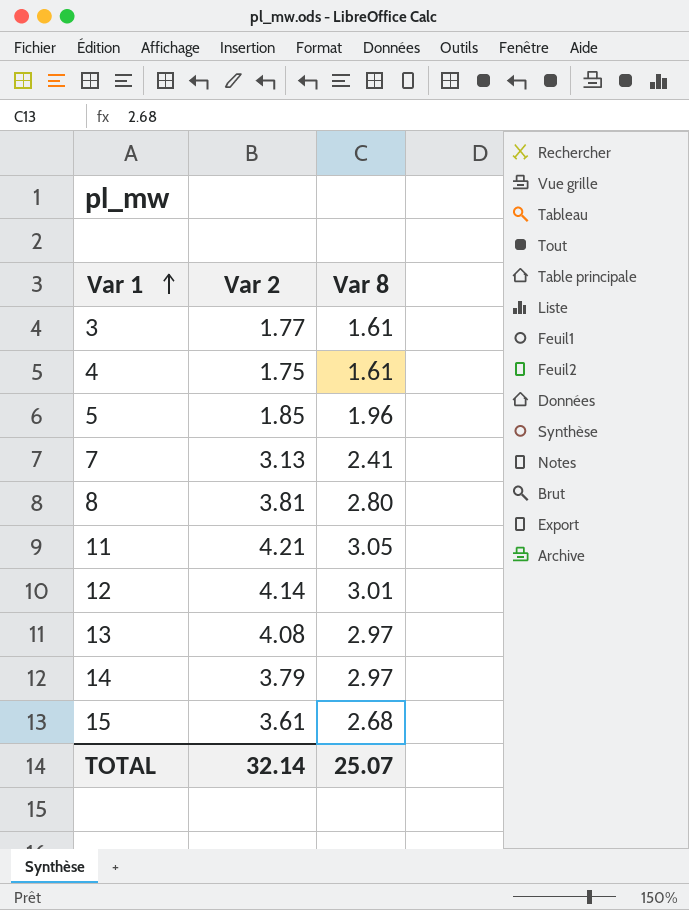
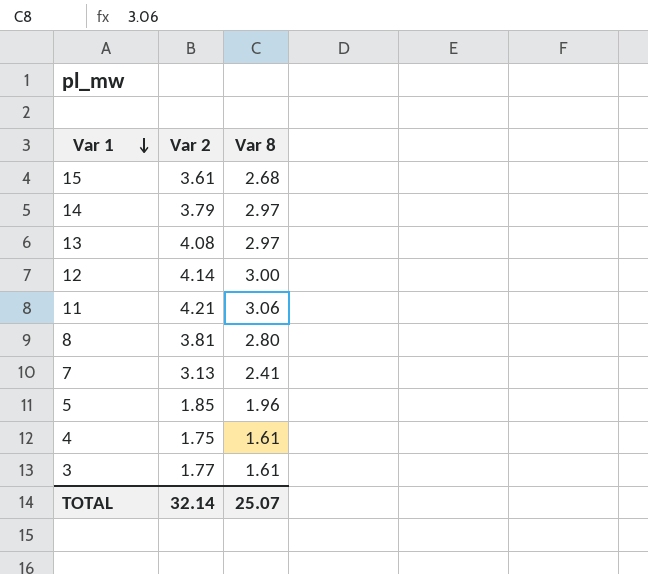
row order: Var 1 ascending -> Var 1 descending
12 | Var 8: 3.01 -> 3.00
11 | Var 8: 3.05 -> 3.06

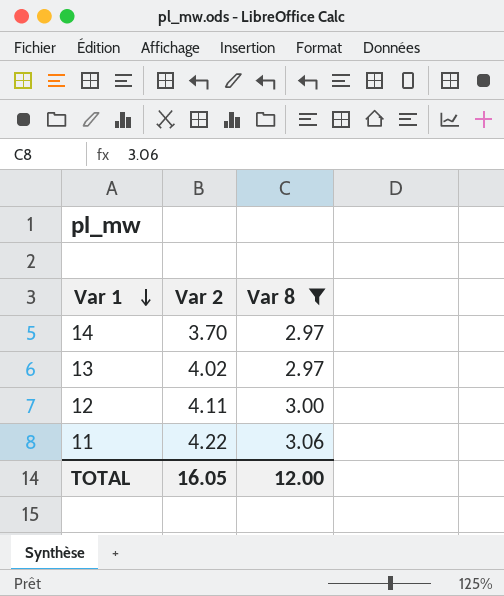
filter: none -> Var 8 >= 2.97
14 | Var 2: 3.79 -> 3.70
13 | Var 2: 4.08 -> 4.02
12 | Var 2: 4.14 -> 4.11
11 | Var 2: 4.21 -> 4.22
TOTAL | Var 2: 32.14 -> 16.05
TOTAL | Var 8: 25.07 -> 12.00

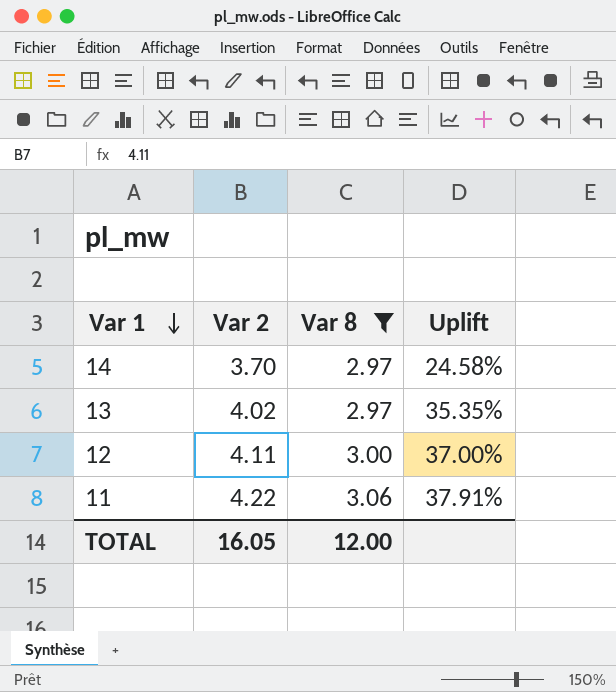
column Uplift | formula: none -> ([Var 2] - [Var 8]) / [Var 8]

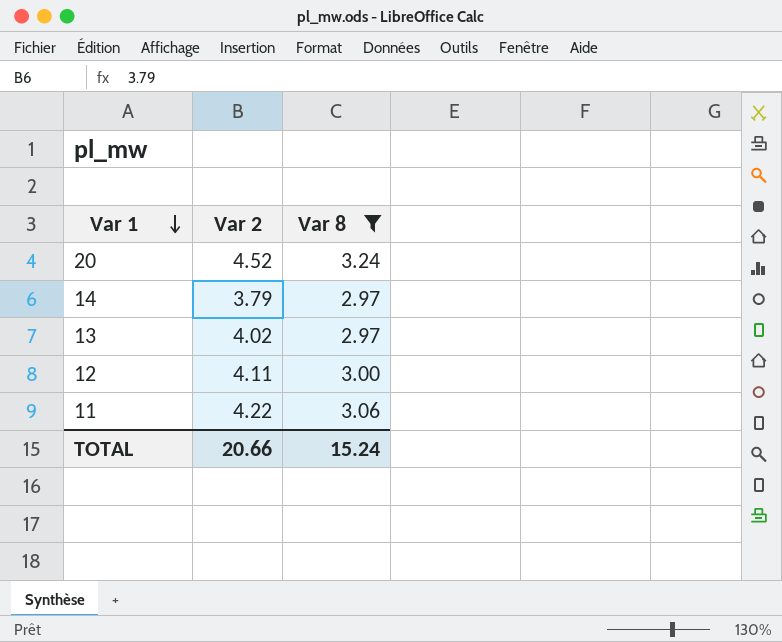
column Uplift | formula: ([Var 2] - [Var 8]) / [Var 8] -> none
row 20: none -> 4.52 | 3.24
14 | Var 2: 3.70 -> 3.79
TOTAL | Var 2: 16.05 -> 20.66
TOTAL | Var 8: 12.00 -> 15.24

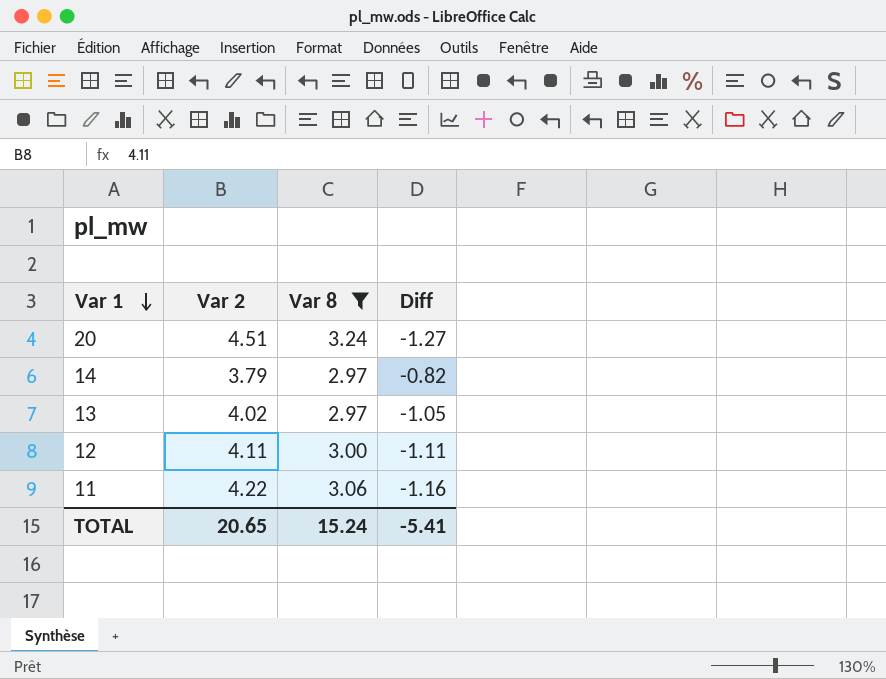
column Diff | formula: none -> [Var 8] - [Var 2]
20 | Var 2: 4.52 -> 4.51
TOTAL | Var 2: 20.66 -> 20.65

